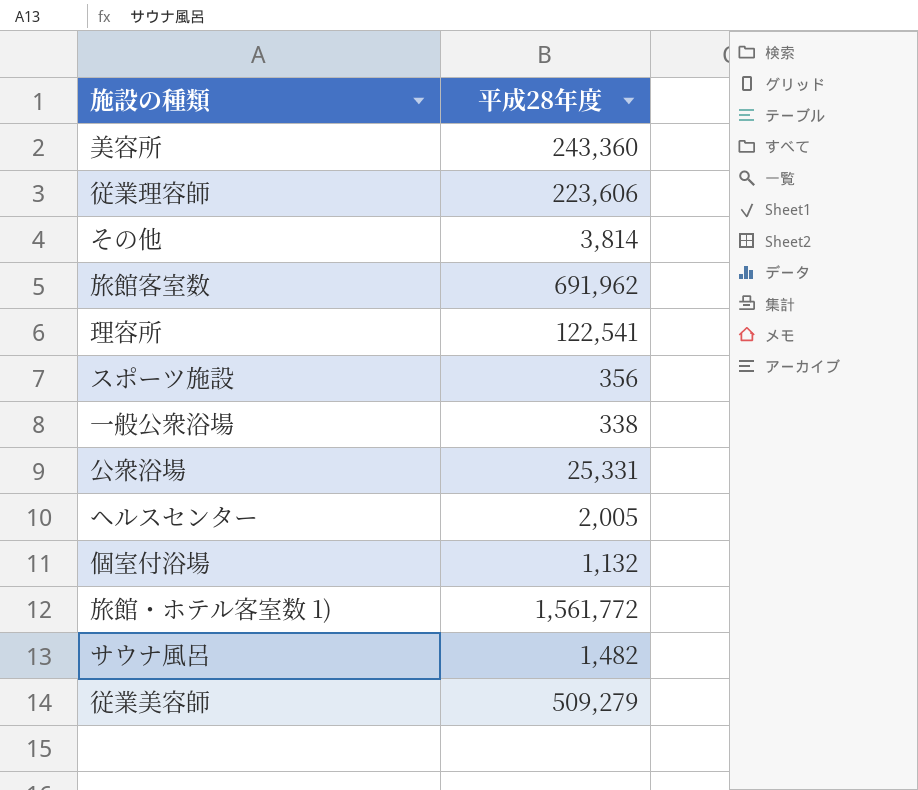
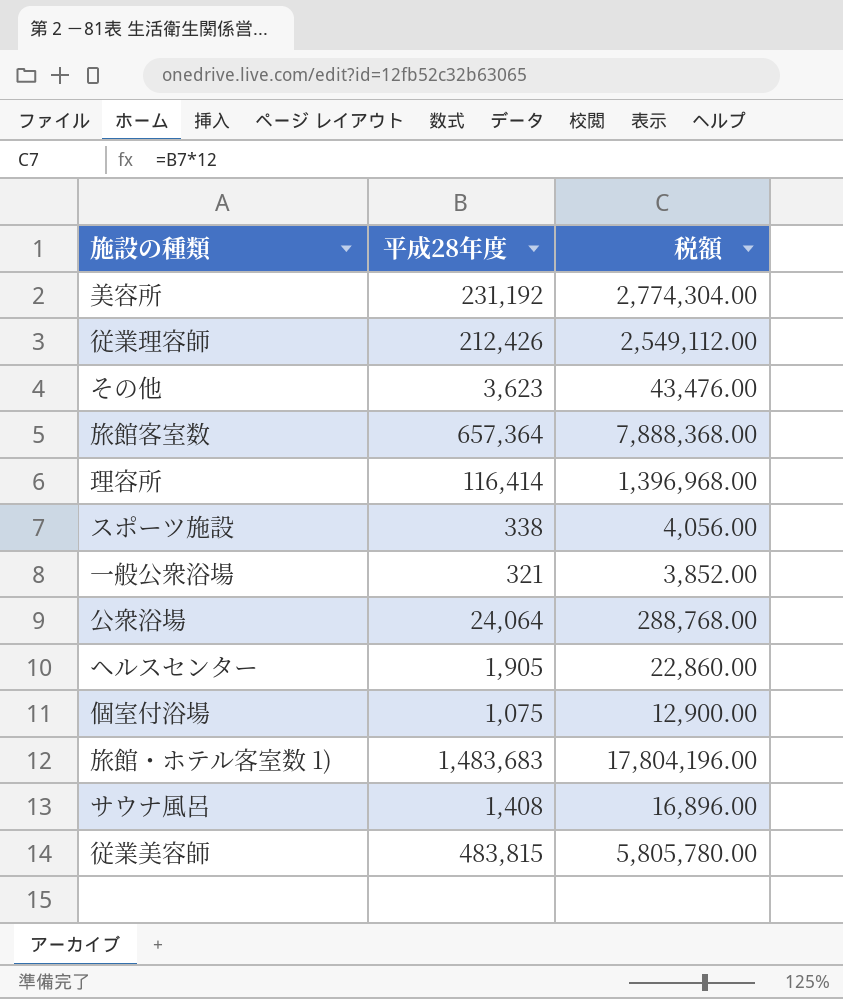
column 税額 | formula: none -> [平成28年度] * 12
美容所 | 平成28年度: 243,360 -> 231,192
従業理容師 | 平成28年度: 223,606 -> 212,426
その他 | 平成28年度: 3,814 -> 3,623
旅館客室数 | 平成28年度: 691,962 -> 657,364
理容所 | 平成28年度: 122,541 -> 116,414
スポーツ施設 | 平成28年度: 356 -> 338
一般公衆浴場 | 平成28年度: 338 -> 321
公衆浴場 | 平成28年度: 25,331 -> 24,064
ヘルスセンター | 平成28年度: 2,005 -> 1,905
個室付浴場 | 平成28年度: 1,132 -> 1,075
旅館・ホテル客室数 1) | 平成28年度: 1,561,772 -> 1,483,683
サウナ風呂 | 平成28年度: 1,482 -> 1,408
従業美容師 | 平成28年度: 509,279 -> 483,815

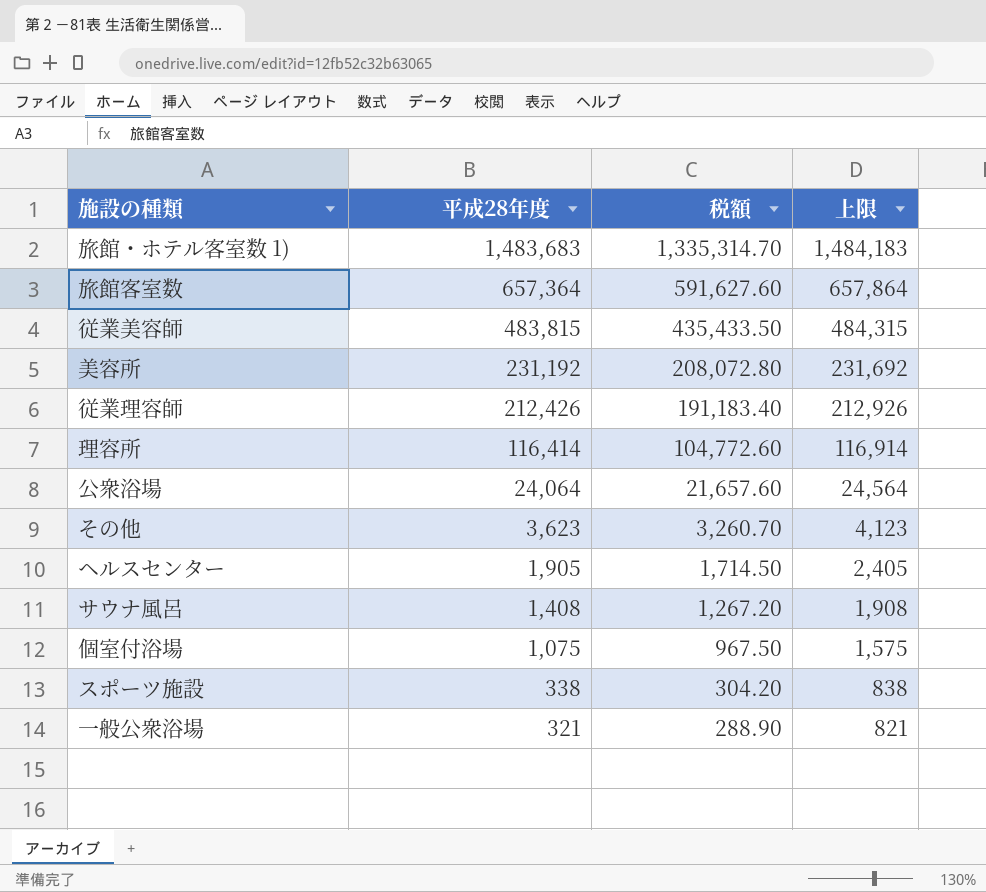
row order: none -> 平成28年度 descending
column 税額 | formula: [平成28年度] * 12 -> [平成28年度] * 0.9
column 上限 | formula: none -> [平成28年度] + 500

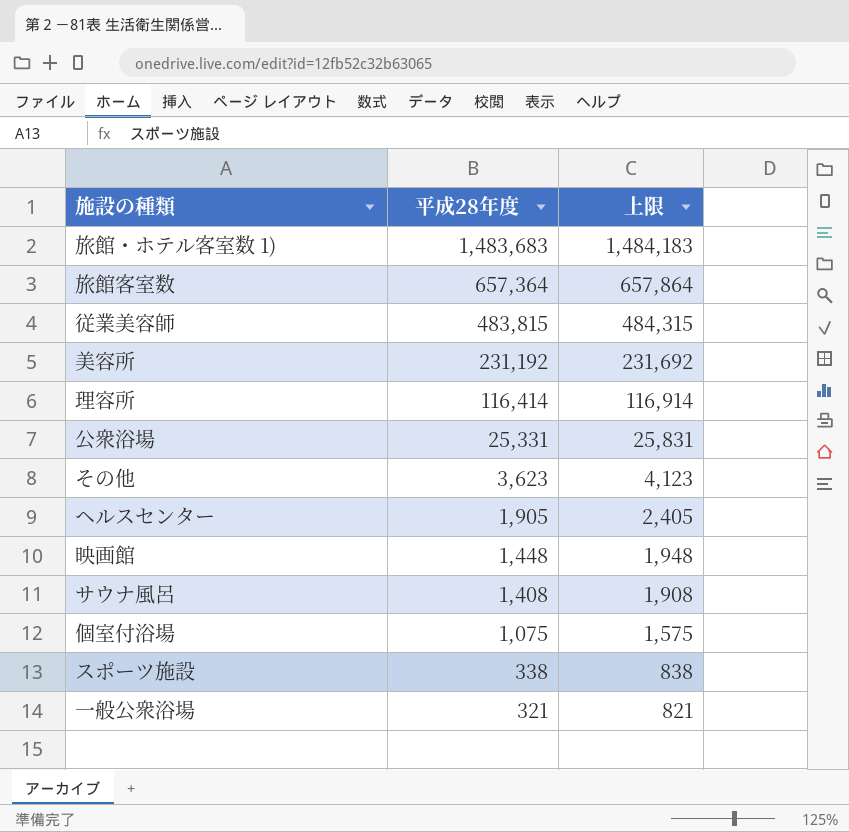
column 税額 | formula: [平成28年度] * 0.9 -> none
row 従業理容師: 212,426 | 191,183.40 | 212,926 -> none
公衆浴場 | 平成28年度: 24,064 -> 25,331
公衆浴場 | 上限: 24,564 -> 25,831
row 映画館: none -> 1,448 | 1,948

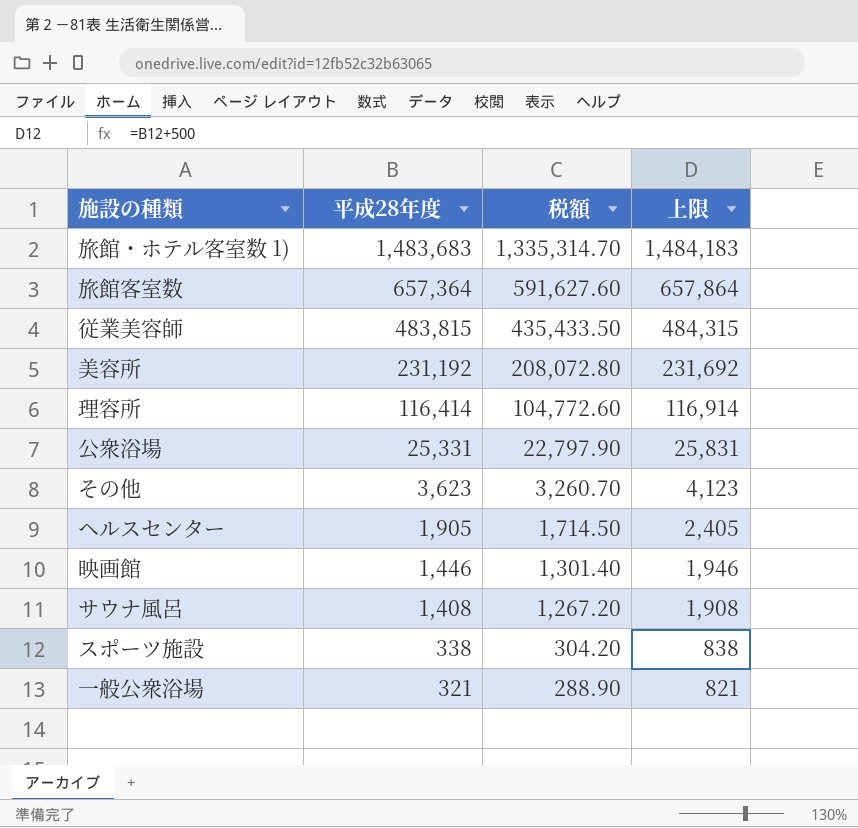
column 税額 | formula: none -> [平成28年度] * 0.9
row 個室付浴場: 1,075 | 1,575 -> none
映画館 | 平成28年度: 1,448 -> 1,446
映画館 | 上限: 1,948 -> 1,946

